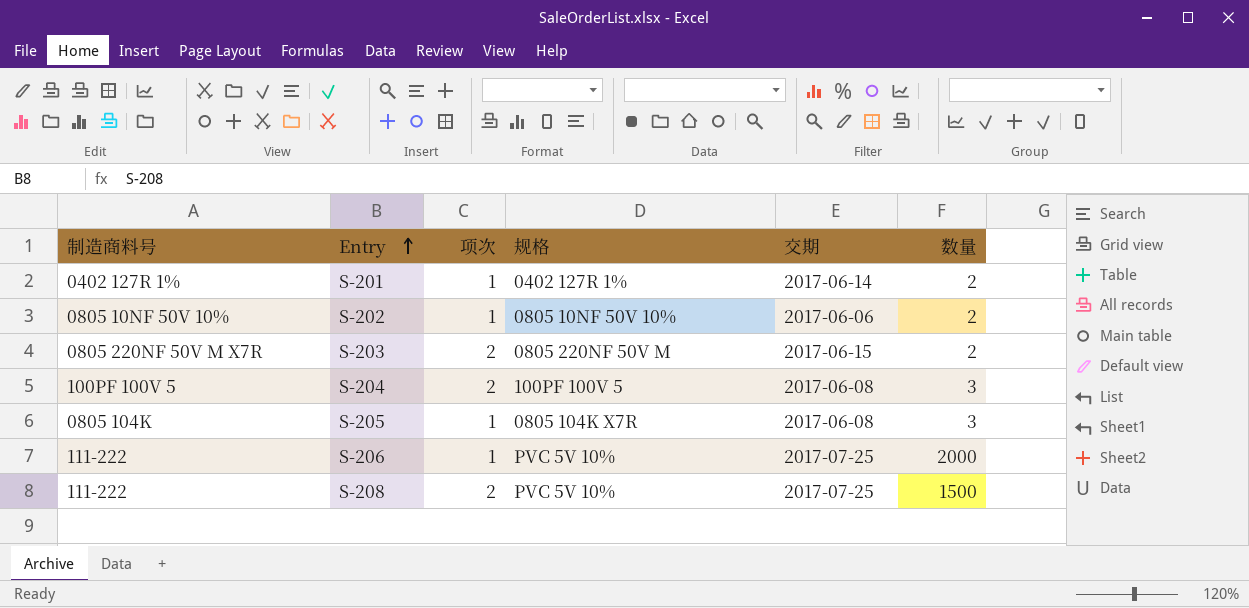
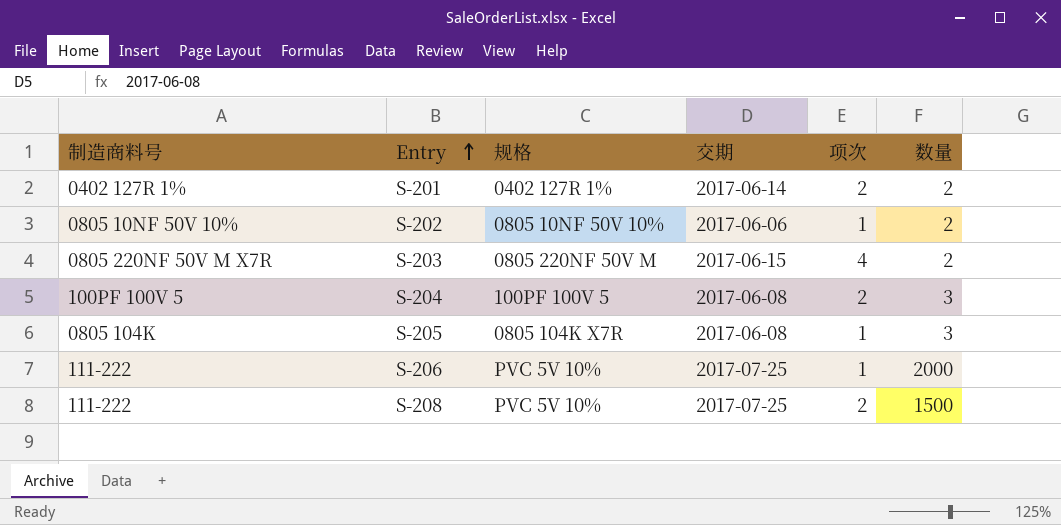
column 项次 | position: 3 -> 5
S-201 | 项次: 1 -> 2
S-203 | 项次: 2 -> 4

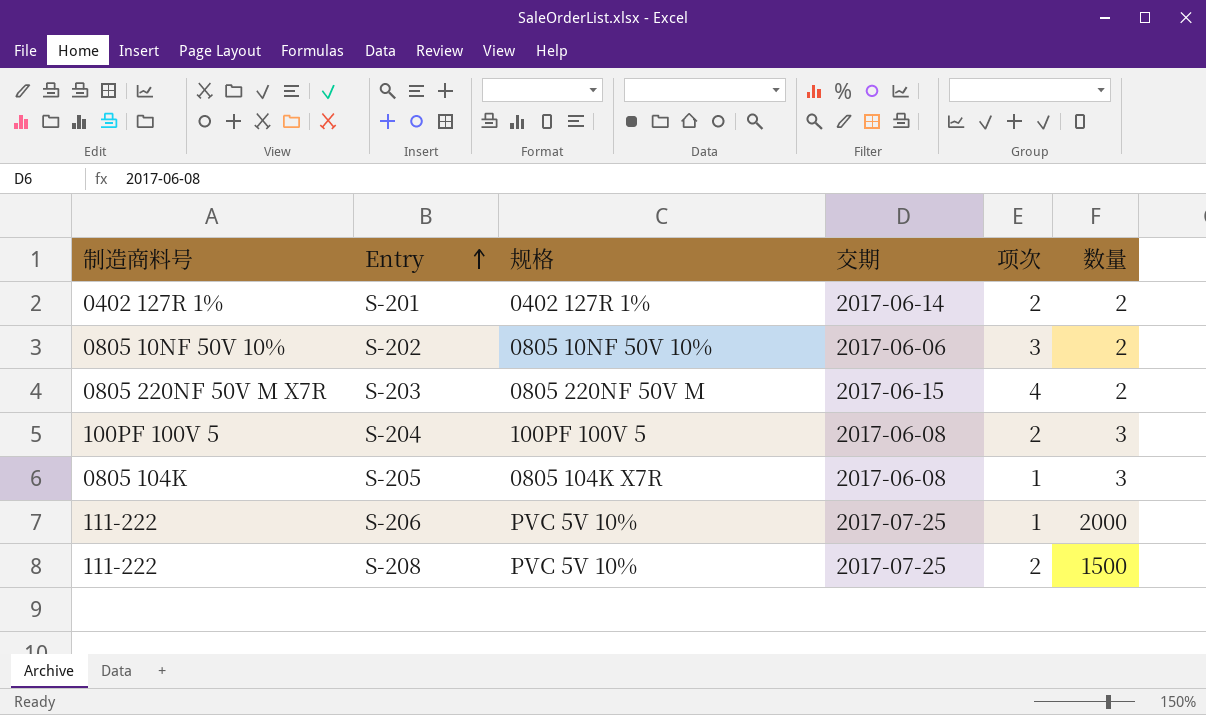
S-202 | 项次: 1 -> 3

